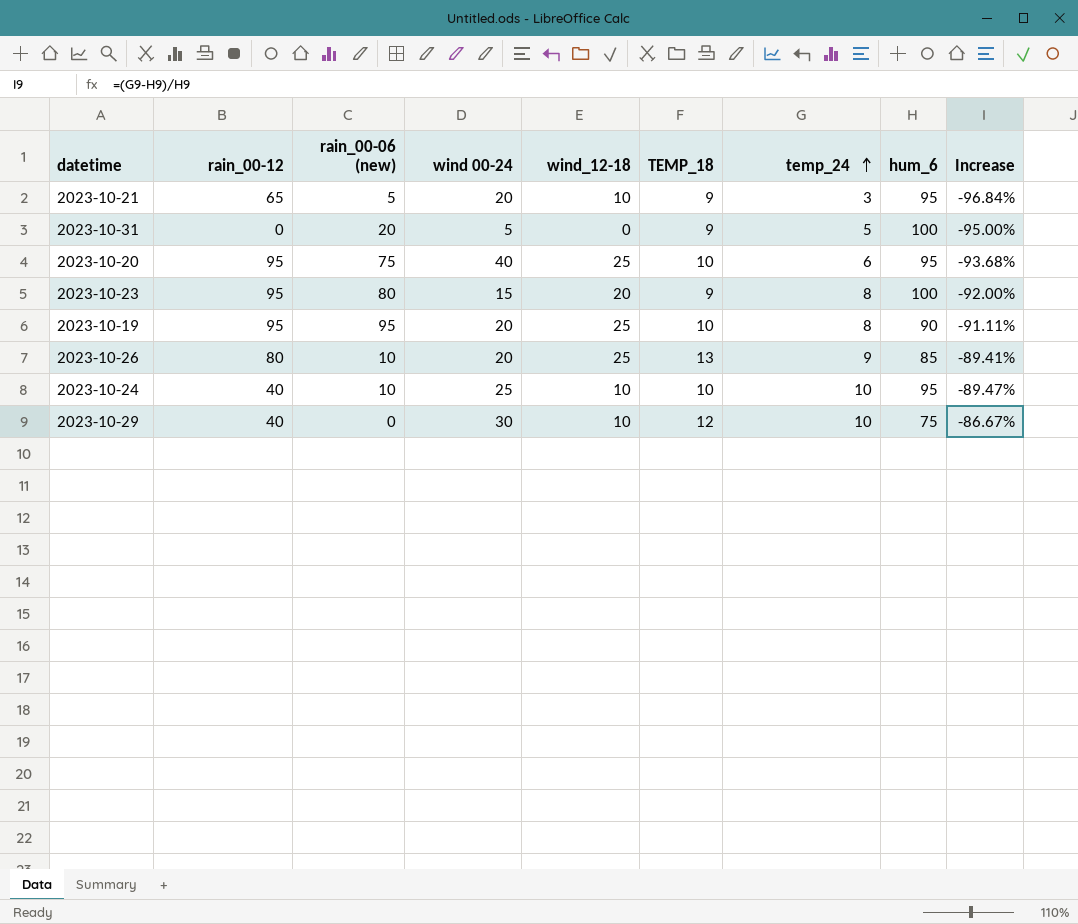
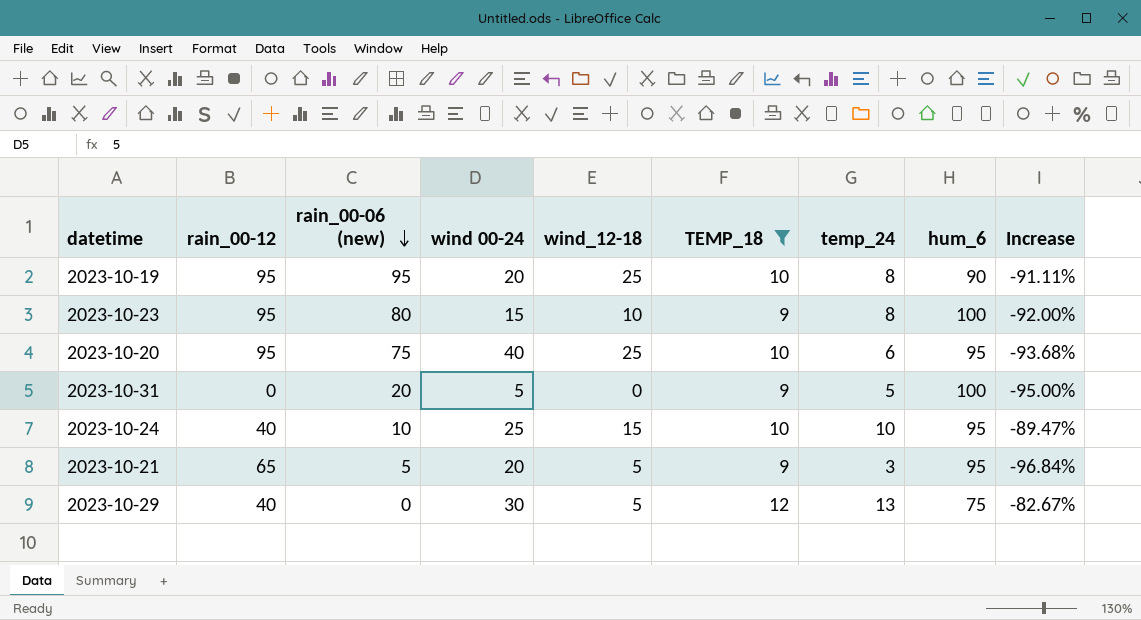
filter: none -> TEMP_18 != 13
row order: temp_24 ascending -> rain_00-06 (new) descending
2023-10-23 | wind_12-18: 20 -> 10
2023-10-24 | wind_12-18: 10 -> 15
2023-10-21 | wind_12-18: 10 -> 5
2023-10-29 | wind_12-18: 10 -> 5
2023-10-29 | temp_24: 10 -> 13
2023-10-29 | Increase: -86.67% -> -82.67%

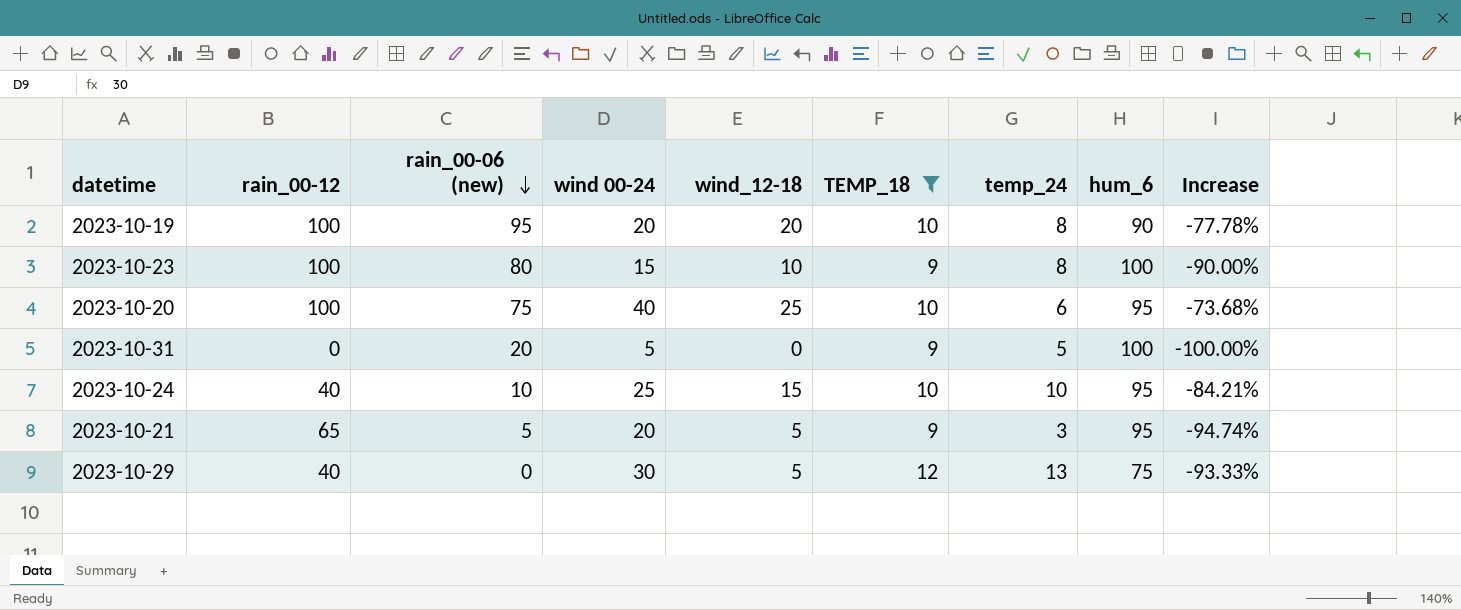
column Increase | formula: ([temp_24] - [hum_6]) / [hum_6] -> ([wind_12-18] - [hum_6]) / [hum_6]
2023-10-19 | rain_00-12: 95 -> 100
2023-10-19 | wind_12-18: 25 -> 20
2023-10-23 | rain_00-12: 95 -> 100
2023-10-20 | rain_00-12: 95 -> 100

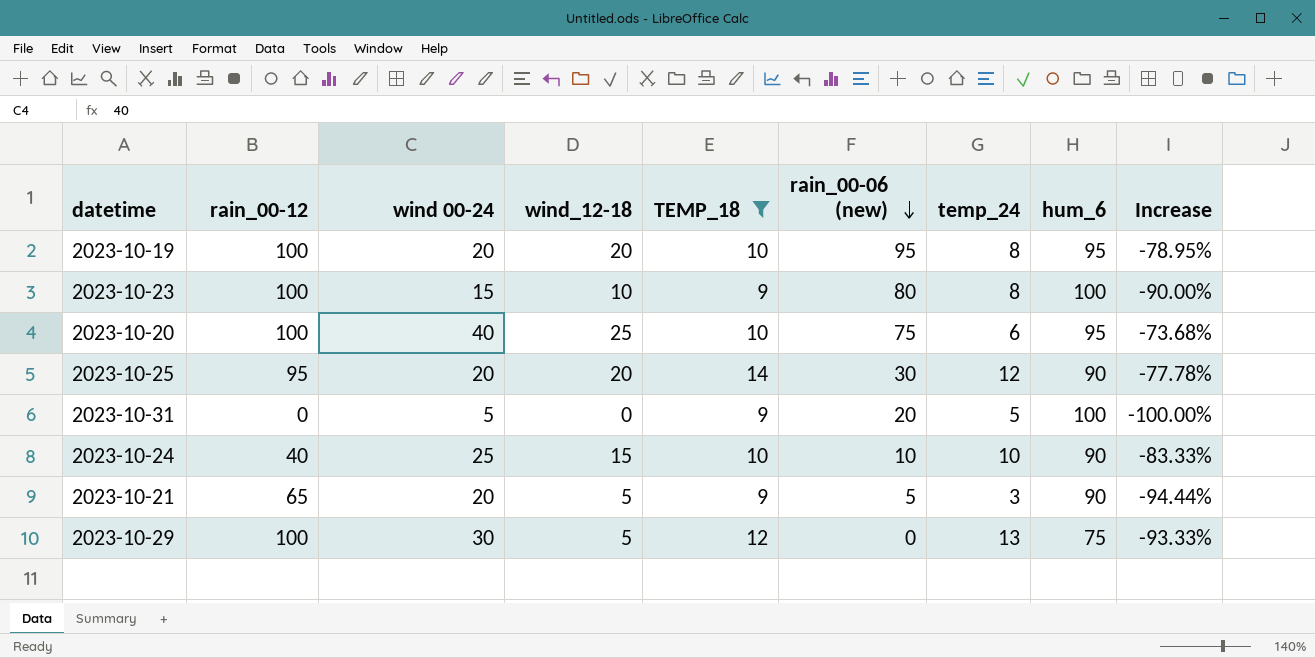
column rain_00-06 (new) | position: 3 -> 6
2023-10-19 | hum_6: 90 -> 95
2023-10-19 | Increase: -77.78% -> -78.95%
row 2023-10-25: none -> 95 | 20 | 20 | 14 | 30 | 12 | 90 | -77.78%
2023-10-24 | hum_6: 95 -> 90
2023-10-24 | Increase: -84.21% -> -83.33%
2023-10-21 | hum_6: 95 -> 90
2023-10-21 | Increase: -94.74% -> -94.44%
2023-10-29 | rain_00-12: 40 -> 100

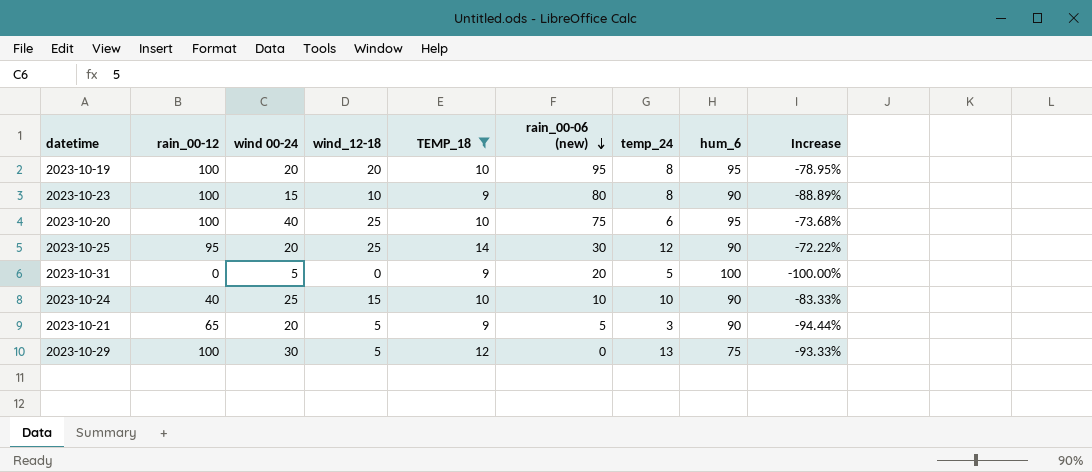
2023-10-23 | hum_6: 100 -> 90
2023-10-23 | Increase: -90.00% -> -88.89%
2023-10-25 | wind_12-18: 20 -> 25
2023-10-25 | Increase: -77.78% -> -72.22%

